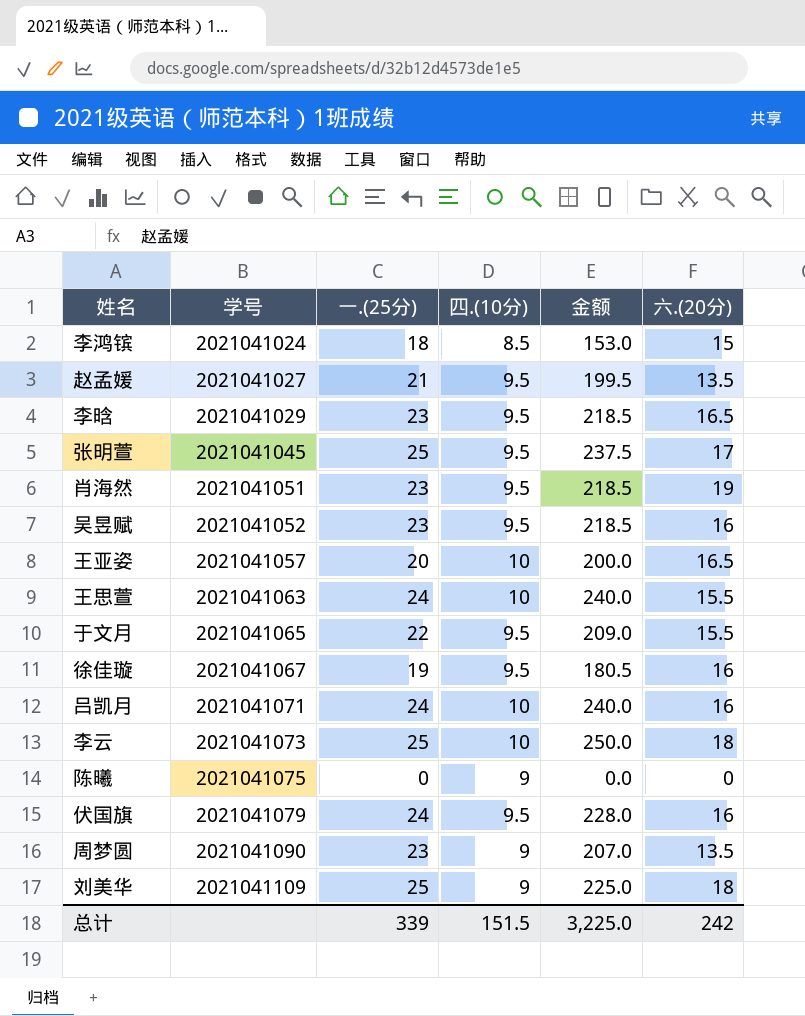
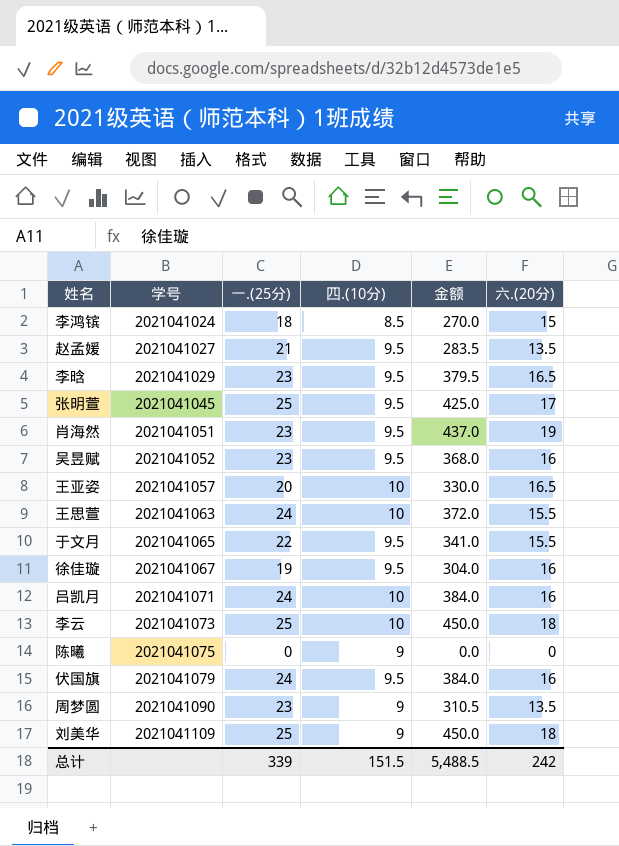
column 金额 | formula: [一.(25分)] * [四.(10分)] -> [一.(25分)] * [六.(20分)]
总计 | 金额: 3,225.0 -> 5,488.5

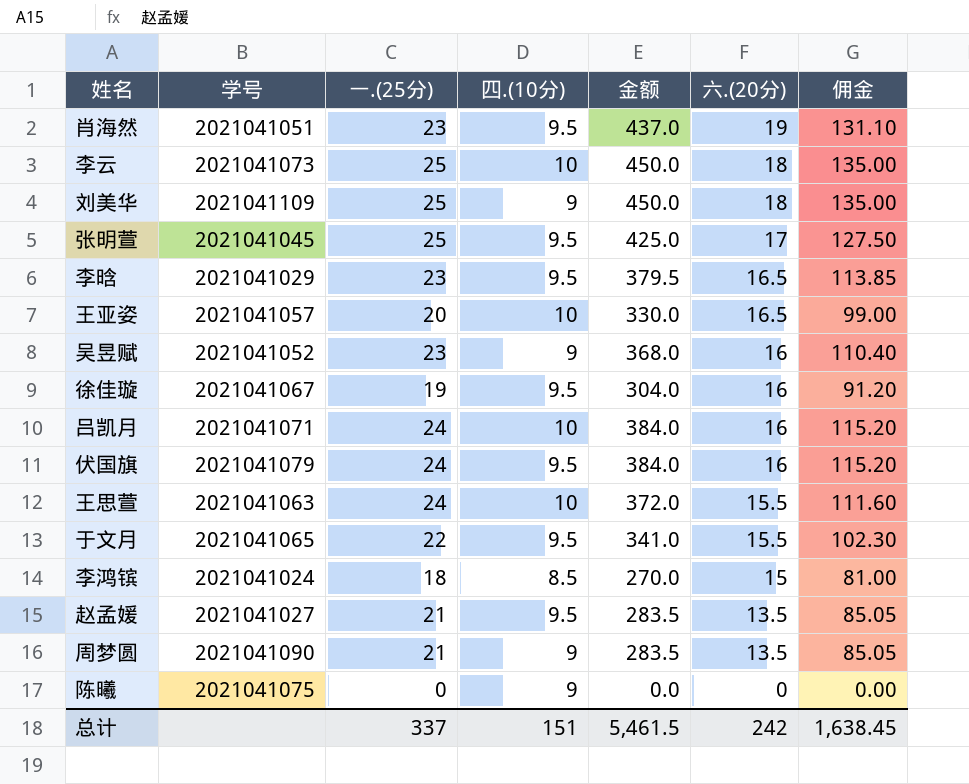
row order: 学号 ascending -> 六.(20分) descending
column 佣金 | formula: none -> [金额] * 0.3
吴昱赋 | 四.(10分): 9.5 -> 9
周梦圆 | 一.(25分): 23 -> 21
周梦圆 | 金额: 310.5 -> 283.5
总计 | 一.(25分): 339 -> 337
总计 | 四.(10分): 151.5 -> 151
总计 | 金额: 5,488.5 -> 5,461.5

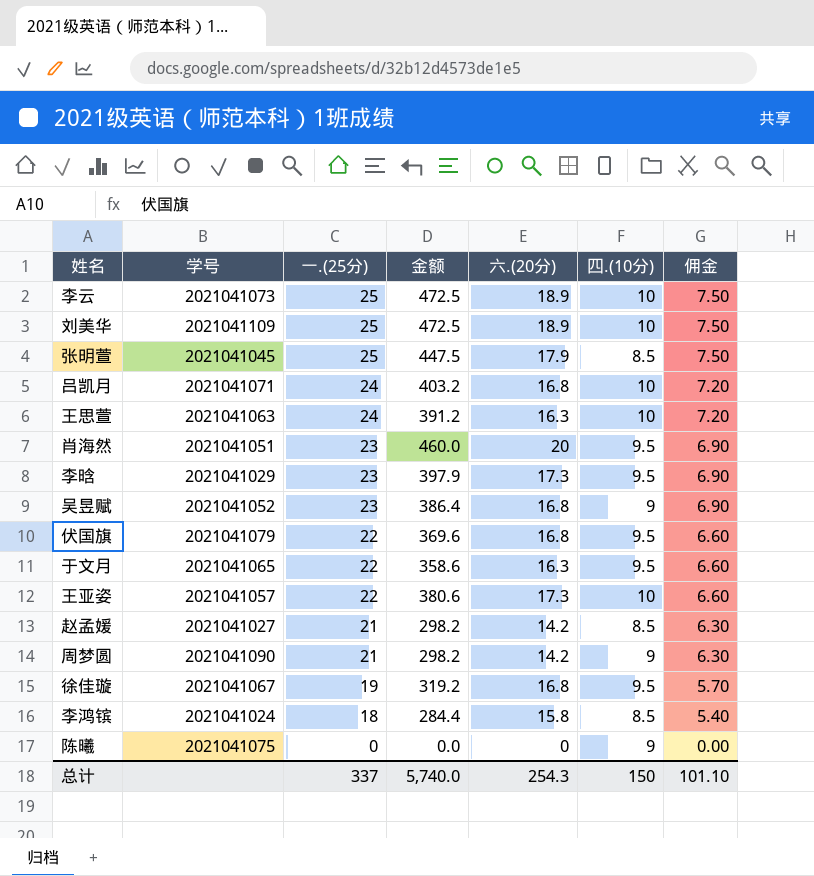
row order: 六.(20分) descending -> 一.(25分) descending
column 四.(10分) | position: 4 -> 6
column 佣金 | formula: [金额] * 0.3 -> [一.(25分)] * 0.3
李云 | 金额: 450.0 -> 472.5
李云 | 六.(20分): 18 -> 18.9
刘美华 | 金额: 450.0 -> 472.5
刘美华 | 六.(20分): 18 -> 18.9
刘美华 | 四.(10分): 9 -> 10
张明萱 | 金额: 425.0 -> 447.5
张明萱 | 六.(20分): 17 -> 17.9
张明萱 | 四.(10分): 9.5 -> 8.5
吕凯月 | 金额: 384.0 -> 403.2
吕凯月 | 六.(20分): 16 -> 16.8
王思萱 | 金额: 372.0 -> 391.2
王思萱 | 六.(20分): 15.5 -> 16.3
肖海然 | 金额: 437.0 -> 460.0
肖海然 | 六.(20分): 19 -> 20
李晗 | 金额: 379.5 -> 397.9
李晗 | 六.(20分): 16.5 -> 17.3
吴昱赋 | 金额: 368.0 -> 386.4
吴昱赋 | 六.(20分): 16 -> 16.8
伏国旗 | 一.(25分): 24 -> 22
伏国旗 | 金额: 384.0 -> 369.6
伏国旗 | 六.(20分): 16 -> 16.8
于文月 | 金额: 341.0 -> 358.6
于文月 | 六.(20分): 15.5 -> 16.3
王亚姿 | 一.(25分): 20 -> 22
王亚姿 | 金额: 330.0 -> 380.6
王亚姿 | 六.(20分): 16.5 -> 17.3
赵孟媛 | 金额: 283.5 -> 298.2
赵孟媛 | 六.(20分): 13.5 -> 14.2
赵孟媛 | 四.(10分): 9.5 -> 8.5
周梦圆 | 金额: 283.5 -> 298.2
周梦圆 | 六.(20分): 13.5 -> 14.2
徐佳璇 | 金额: 304.0 -> 319.2
徐佳璇 | 六.(20分): 16 -> 16.8
李鸿镔 | 金额: 270.0 -> 284.4
李鸿镔 | 六.(20分): 15 -> 15.8
总计 | 金额: 5,461.5 -> 5,740.0
总计 | 六.(20分): 242 -> 254.3
总计 | 四.(10分): 151 -> 150
总计 | 佣金: 1,638.45 -> 101.10

